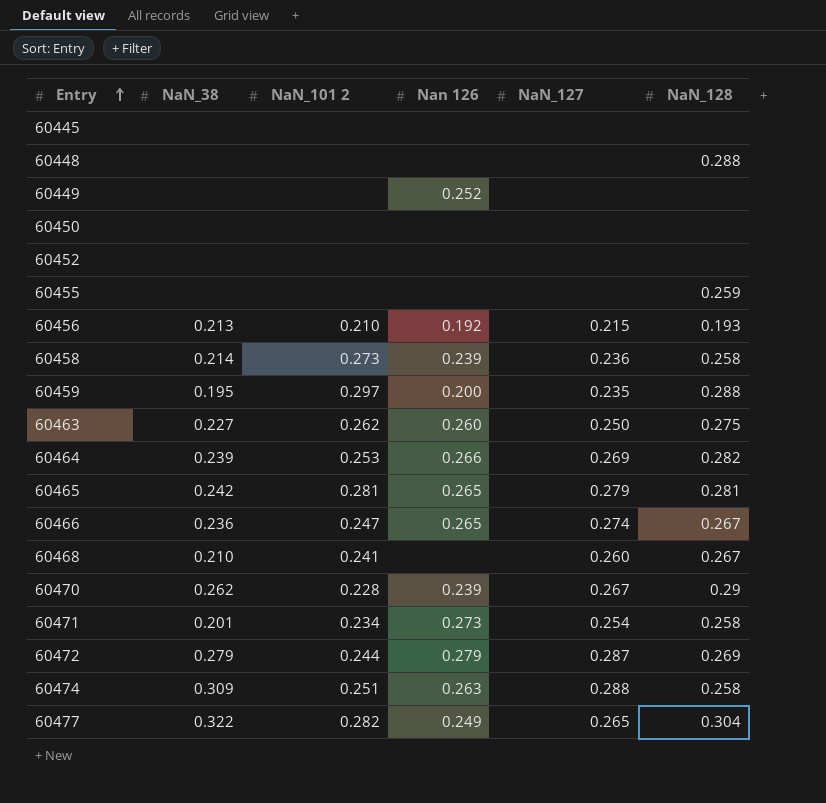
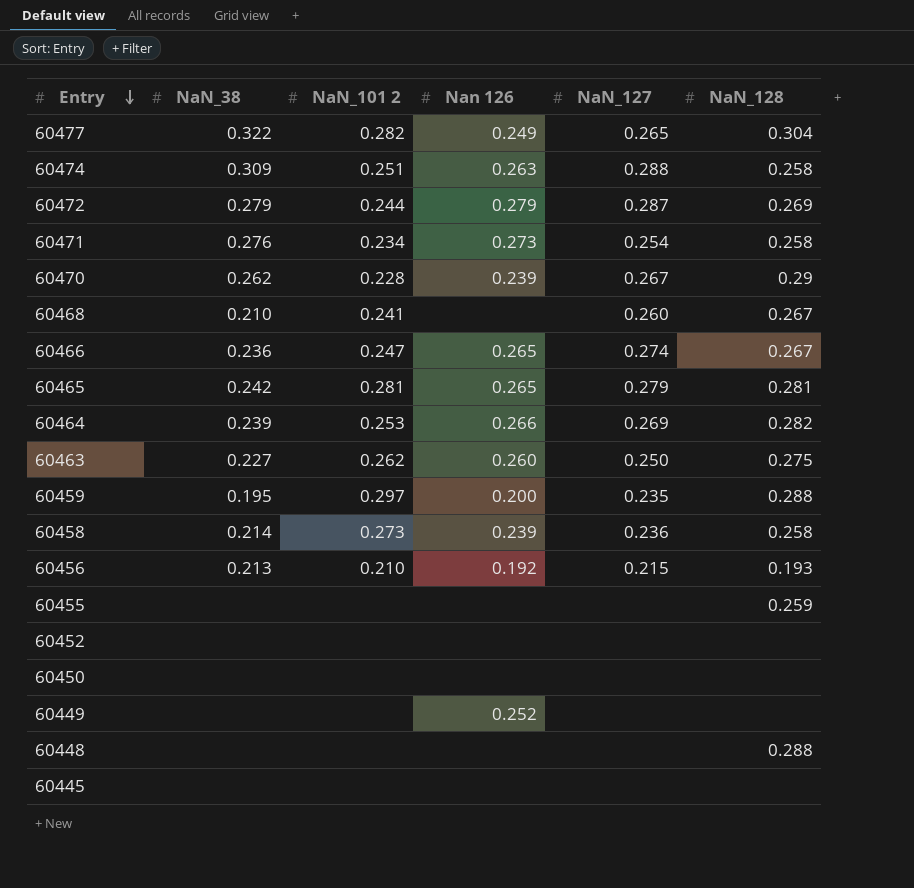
row order: Entry ascending -> Entry descending
60471 | NaN_38: 0.201 -> 0.276

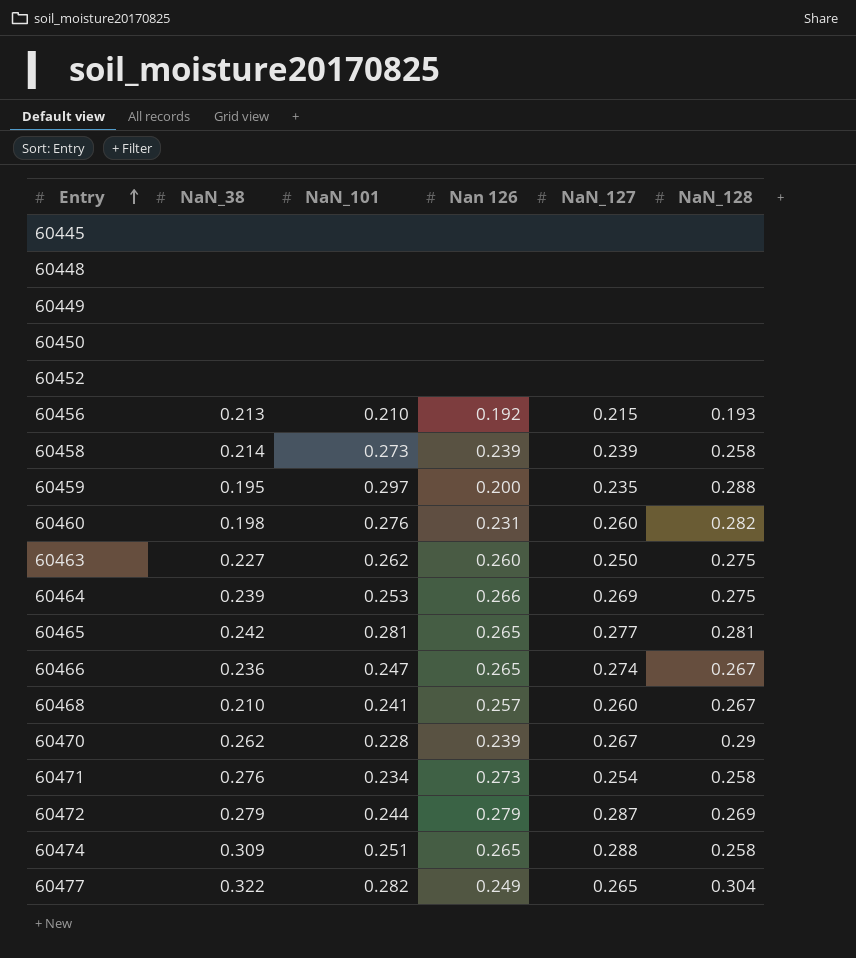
row order: Entry descending -> Entry ascending
column name: NaN_101 2 -> NaN_101
row 60455: none | none | none | none | 0.259 -> none
60448 | NaN_128: 0.288 -> none
60449 | Nan 126: 0.252 -> none
60458 | NaN_127: 0.236 -> 0.239
row 60460: none -> 0.198 | 0.276 | 0.231 | 0.260 | 0.282
60464 | NaN_128: 0.282 -> 0.275
60465 | NaN_127: 0.279 -> 0.277
60468 | Nan 126: none -> 0.257
60474 | Nan 126: 0.263 -> 0.265

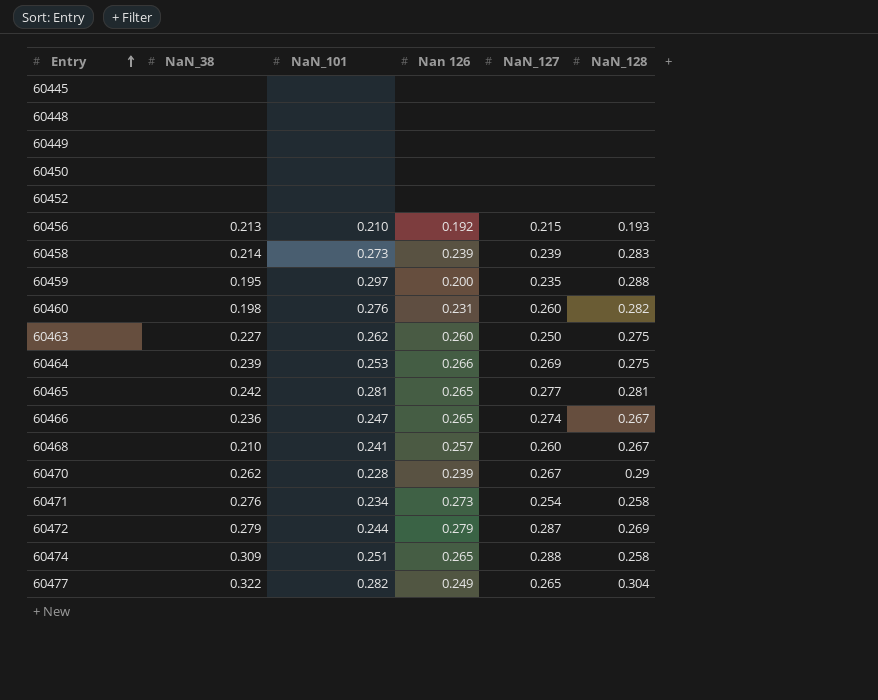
60458 | NaN_128: 0.258 -> 0.283

